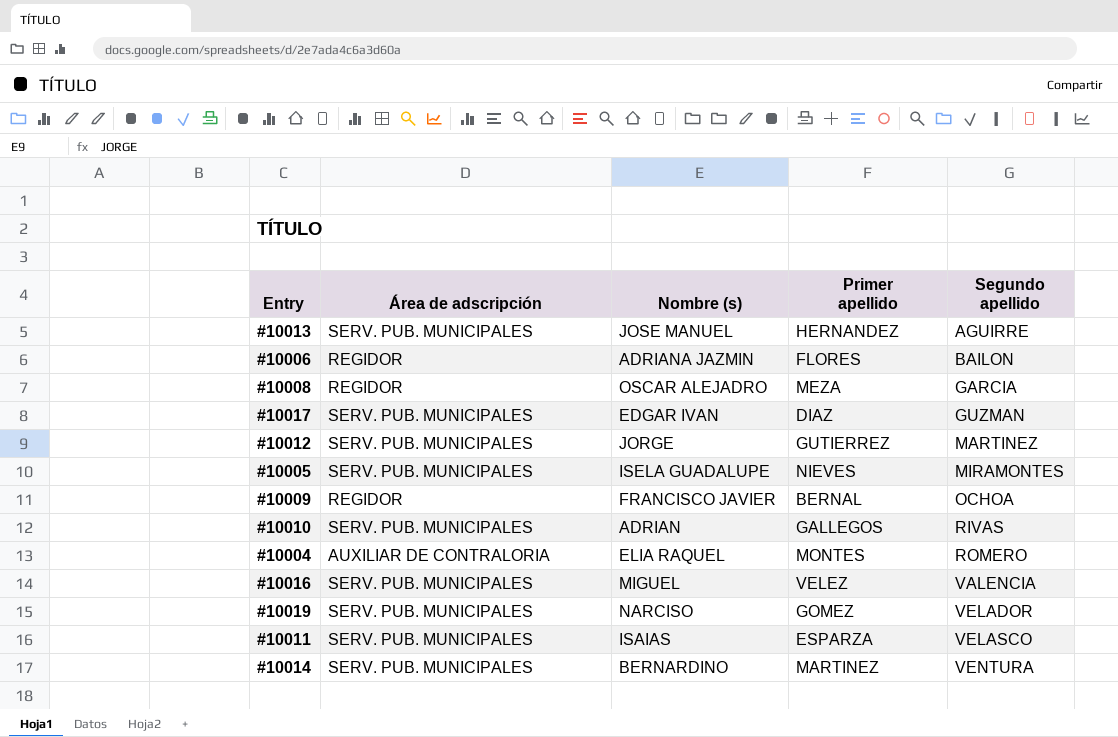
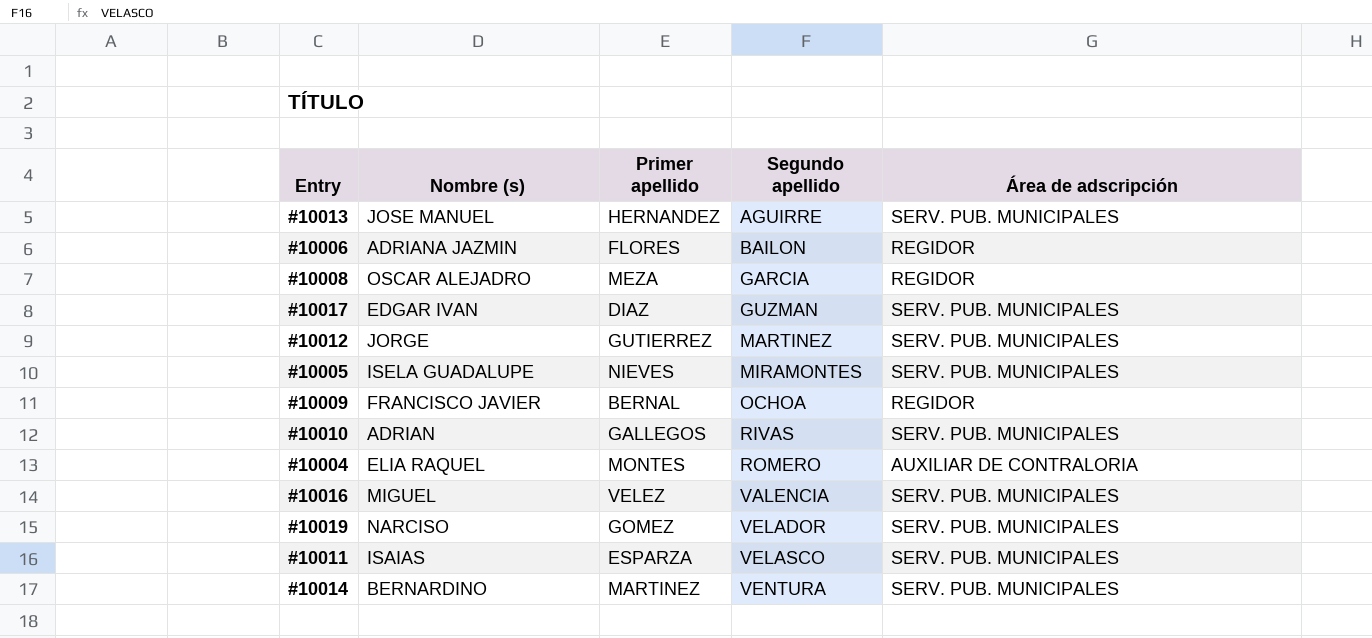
column Área de adscripción | position: 2 -> 5

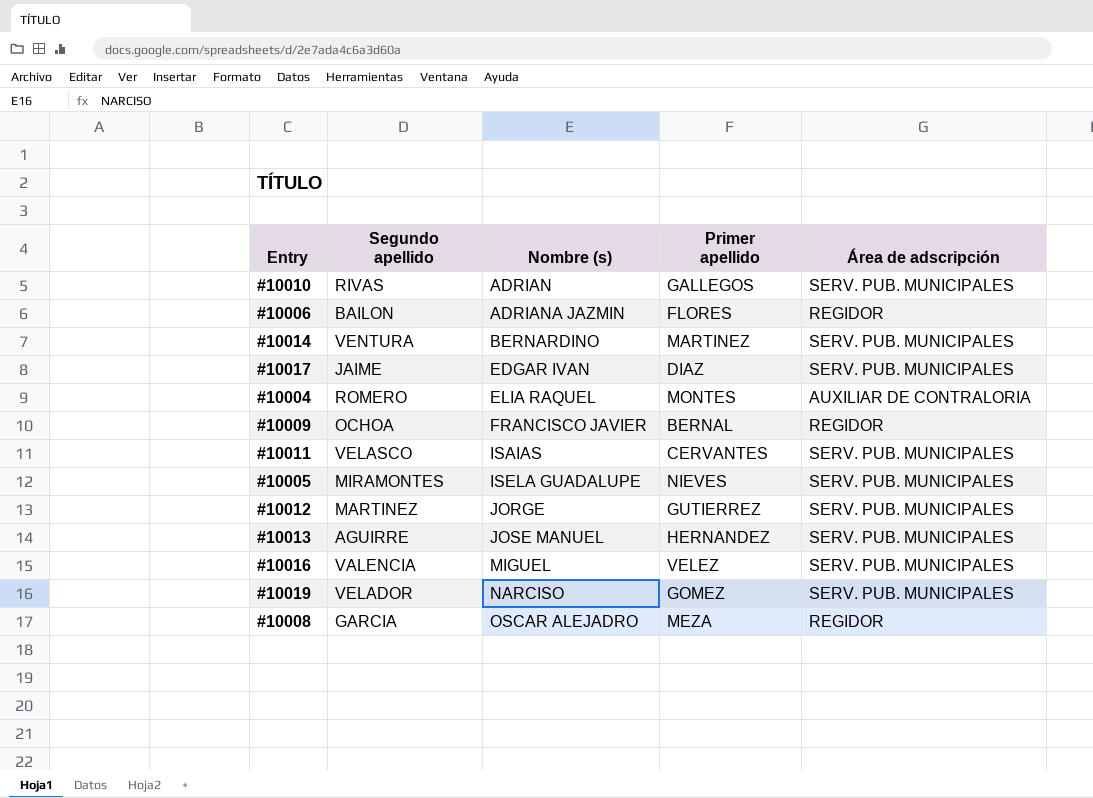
row order: Segundo apellido ascending -> Nombre (s) ascending
column Segundo apellido | position: 4 -> 2
#10017 | Segundo apellido: GUZMAN -> JAIME
#10011 | Primer apellido: ESPARZA -> CERVANTES

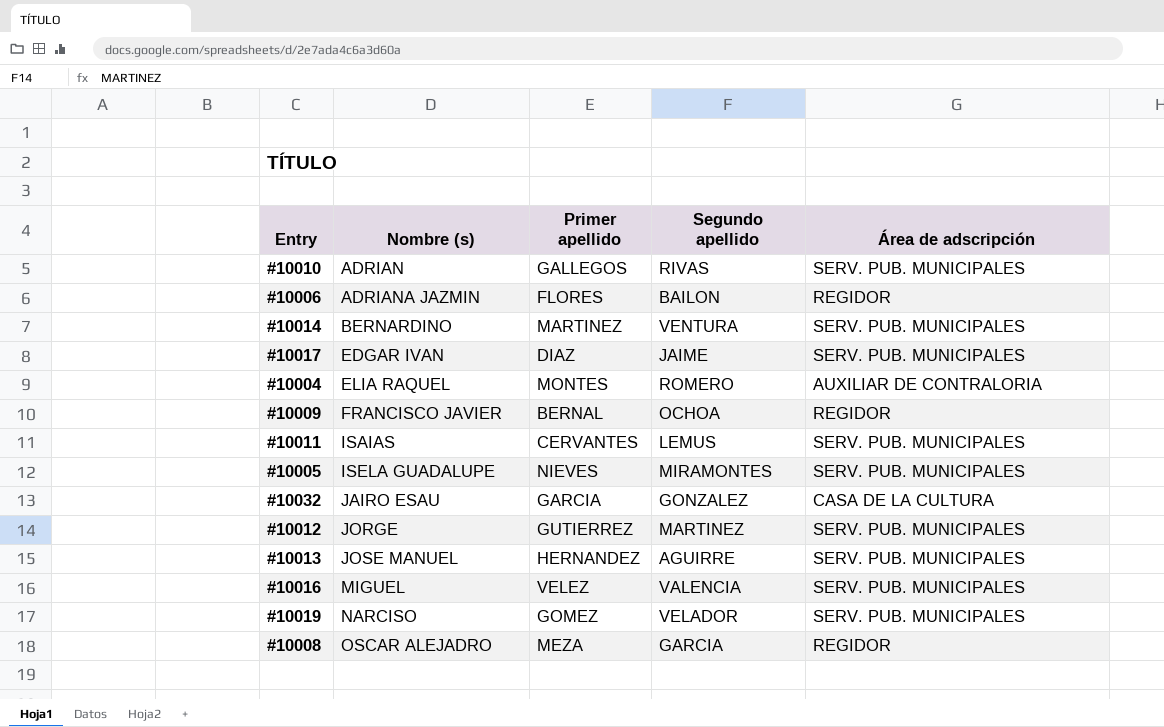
column Segundo apellido | position: 2 -> 4
#10011 | Segundo apellido: VELASCO -> LEMUS
row #10032: none -> JAIRO ESAU | GARCIA | GONZALEZ | CASA DE LA CULTURA

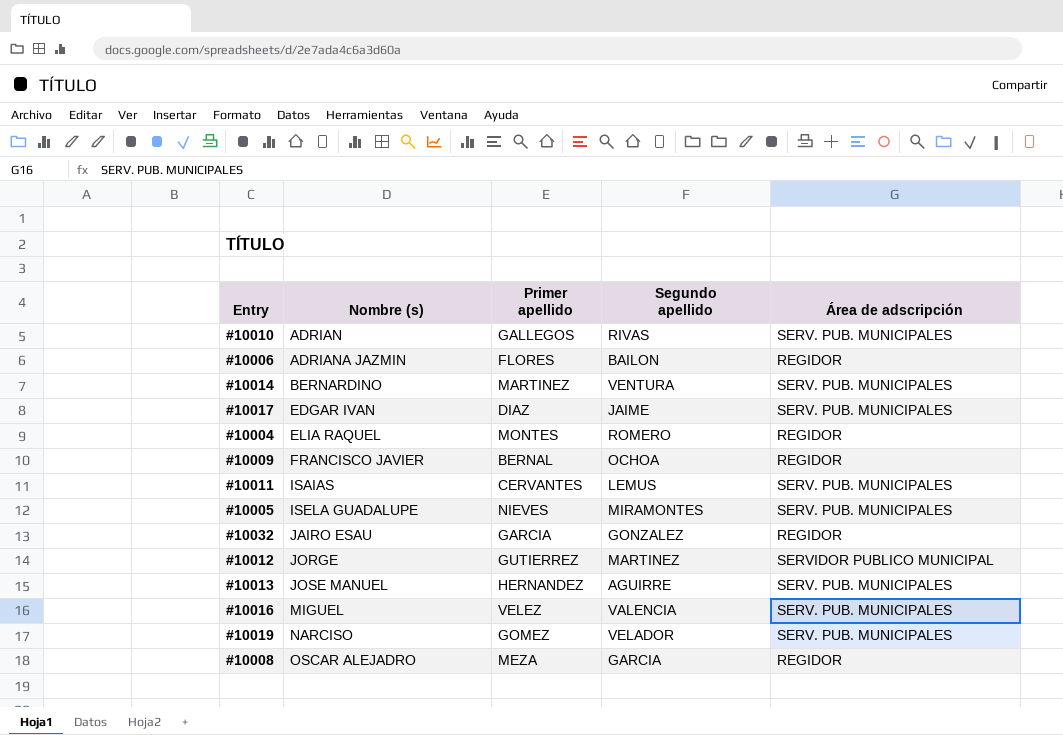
#10004 | Área de adscripción: AUXILIAR DE CONTRALORIA -> REGIDOR
#10032 | Área de adscripción: CASA DE LA CULTURA -> REGIDOR
#10012 | Área de adscripción: SERV. PUB. MUNICIPALES -> SERVIDOR PUBLICO MUNICIPAL

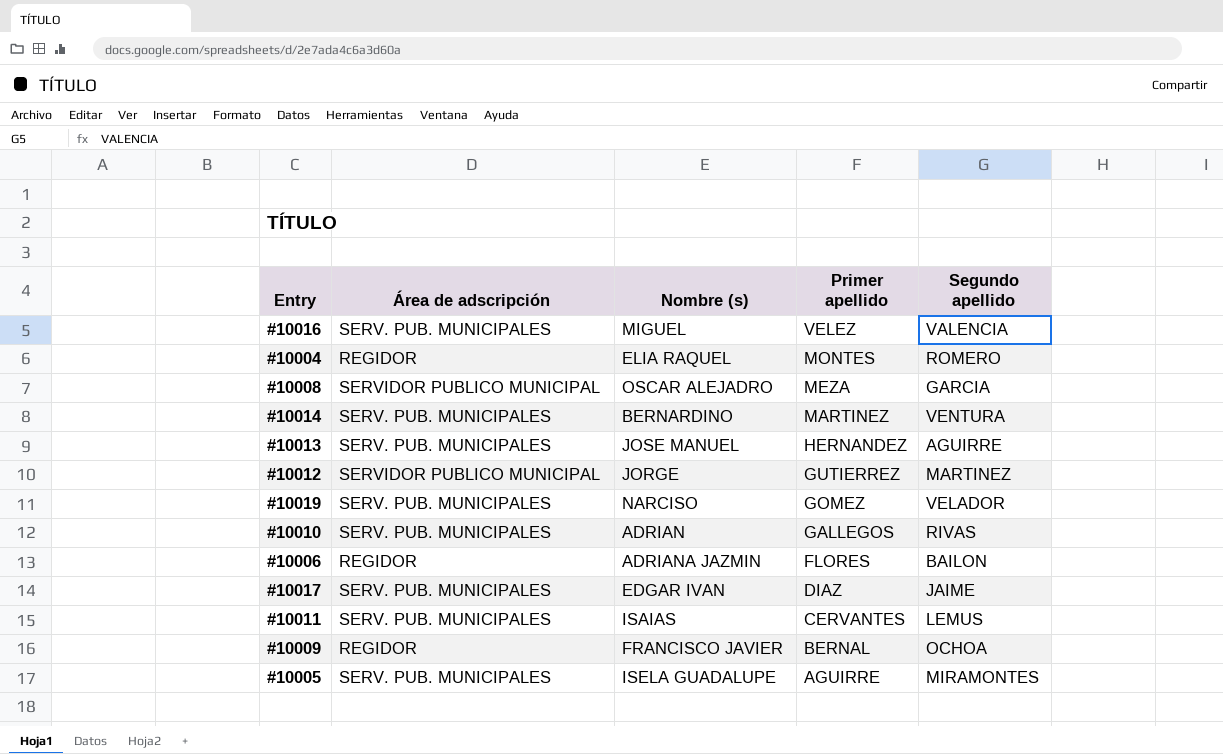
row order: Nombre (s) ascending -> Primer apellido descending
column Área de adscripción | position: 5 -> 2
row #10032: JAIRO ESAU | GARCIA | GONZALEZ | REGIDOR -> none
#10008 | Área de adscripción: REGIDOR -> SERVIDOR PUBLICO MUNICIPAL
#10005 | Primer apellido: NIEVES -> AGUIRRE

